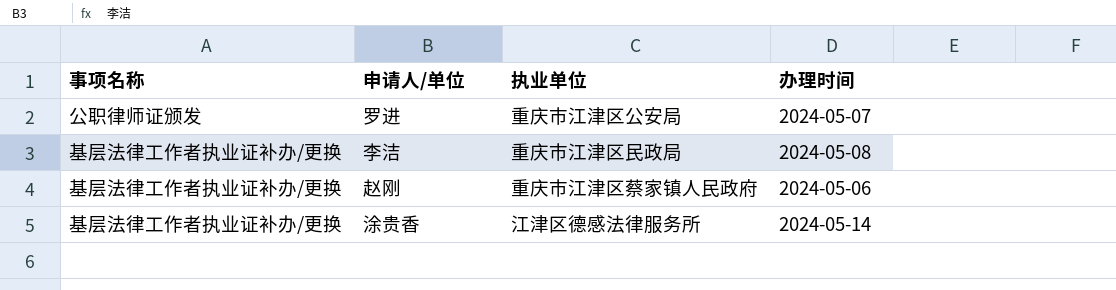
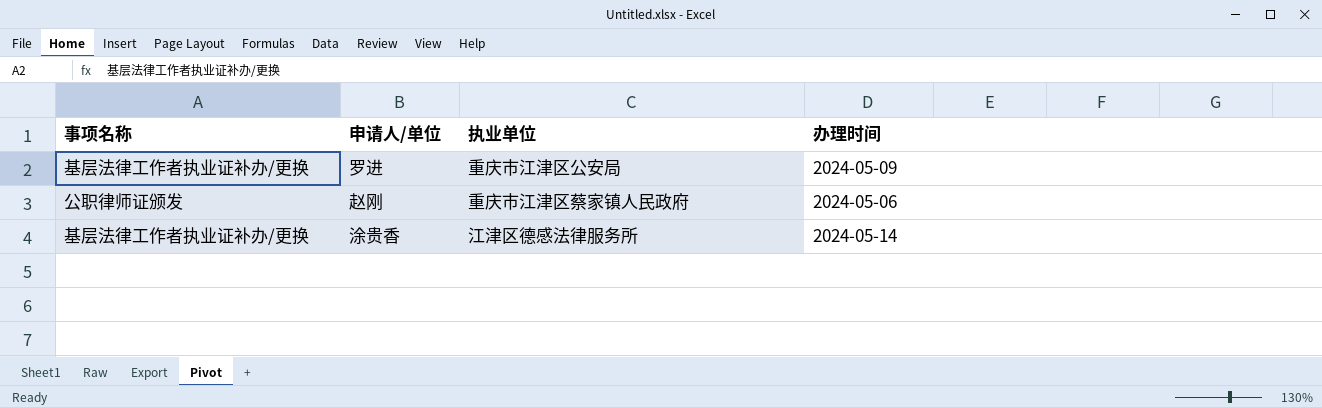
row 李洁: 基层法律工作者执业证补办/更换 | 重庆市江津区民政局 | 2024-05-08 -> none
罗进 | 事项名称: 公职律师证颁发 -> 基层法律工作者执业证补办/更换
罗进 | 办理时间: 2024-05-07 -> 2024-05-09
赵刚 | 事项名称: 基层法律工作者执业证补办/更换 -> 公职律师证颁发

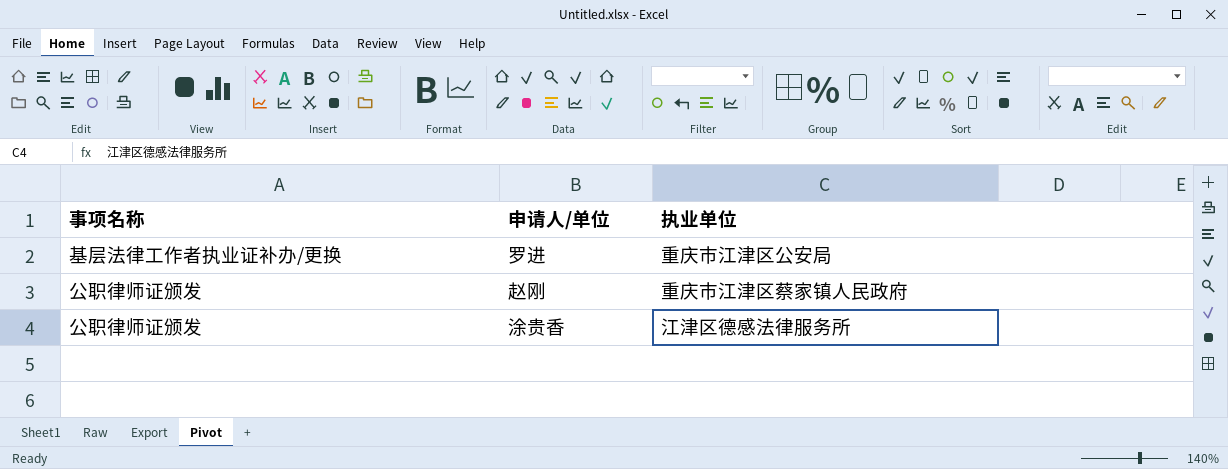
column 办理时间 | position: 4 -> none
涂贵香 | 事项名称: 基层法律工作者执业证补办/更换 -> 公职律师证颁发

